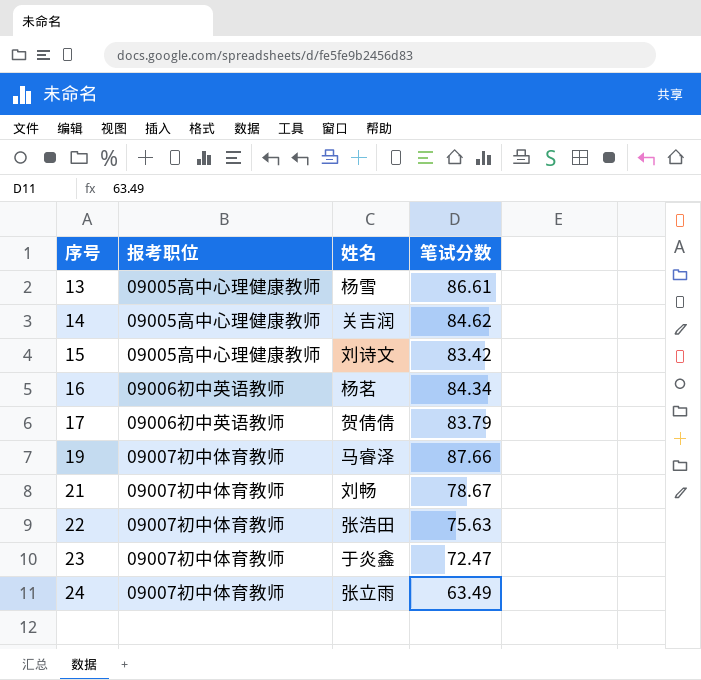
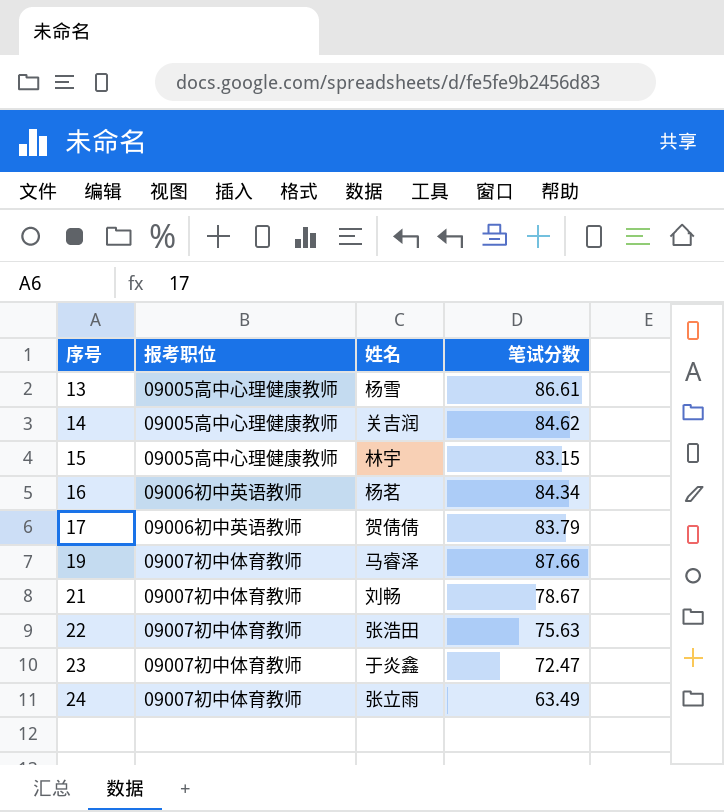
15 | 姓名: 刘诗文 -> 林宇
15 | 笔试分数: 83.42 -> 83.15

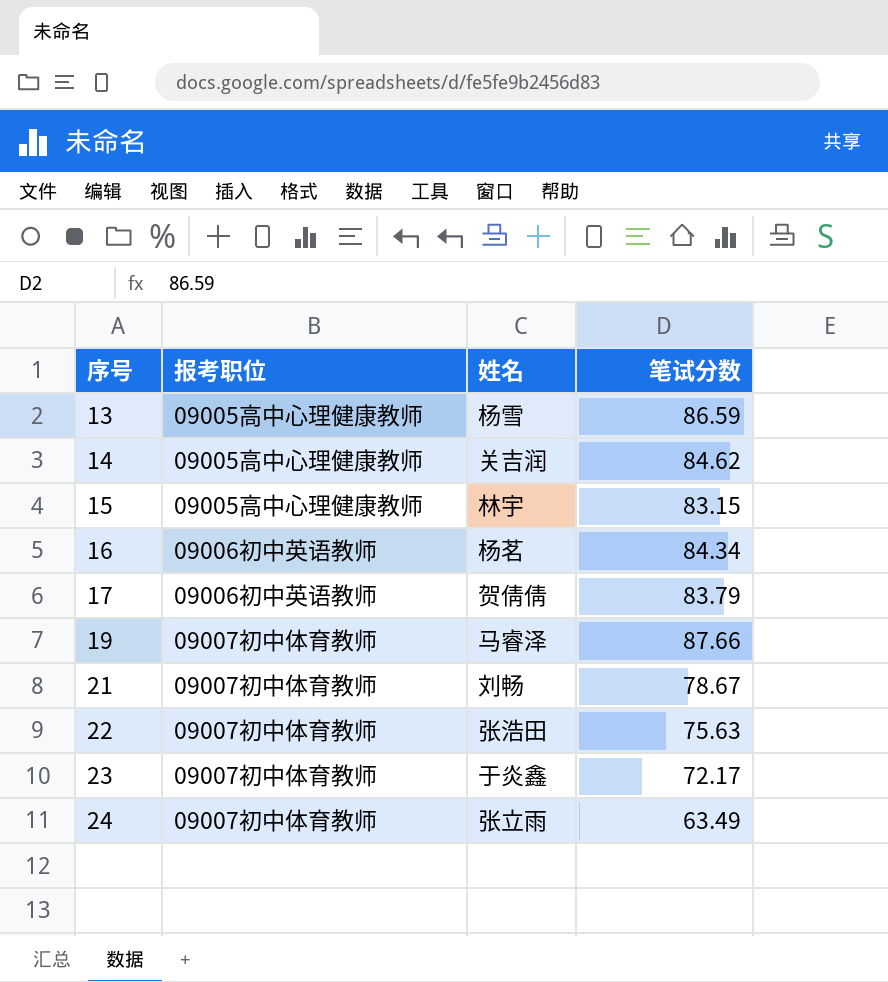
13 | 笔试分数: 86.61 -> 86.59
23 | 笔试分数: 72.47 -> 72.17

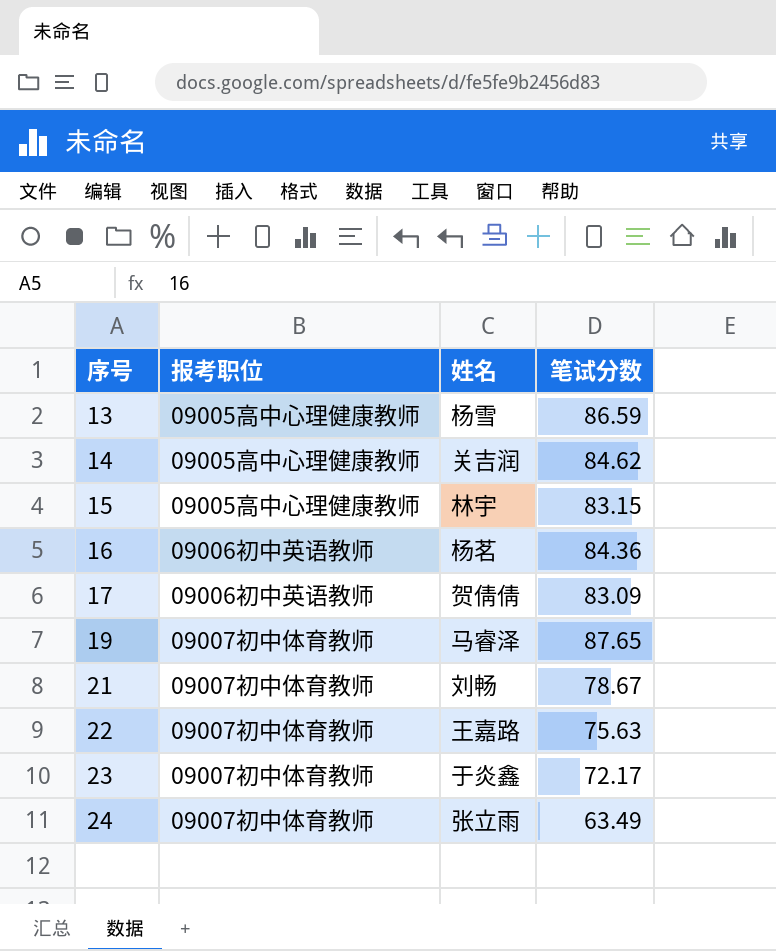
16 | 笔试分数: 84.34 -> 84.36
17 | 笔试分数: 83.79 -> 83.09
19 | 笔试分数: 87.66 -> 87.65
22 | 姓名: 张浩田 -> 王嘉路

